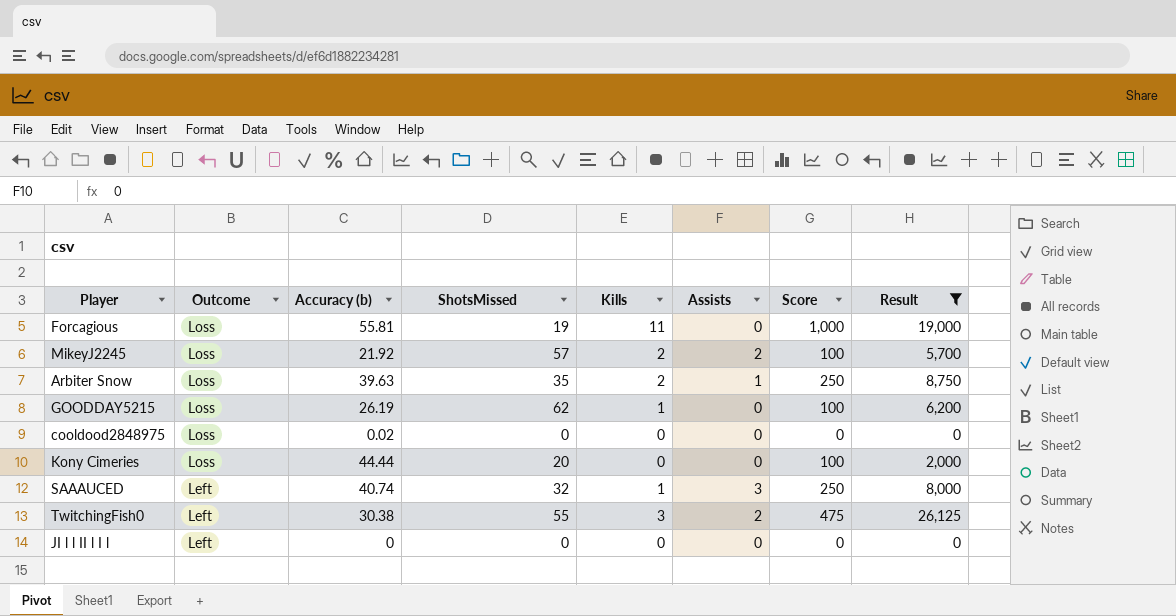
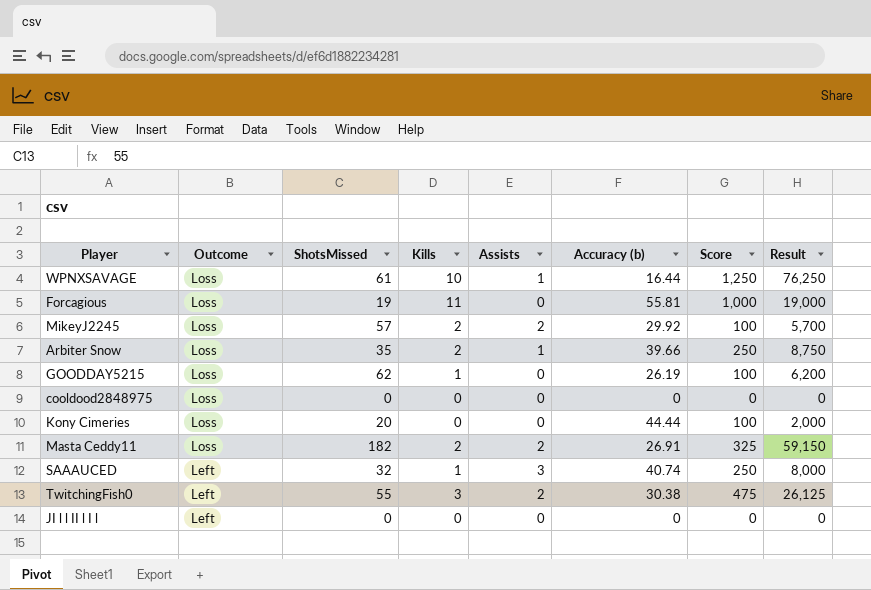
filter: Result <= 26,125 -> none
column Accuracy (b) | position: 3 -> 6
MikeyJ2245 | Accuracy (b): 21.92 -> 29.92
Arbiter Snow | Accuracy (b): 39.63 -> 39.66
cooldood2848975 | Accuracy (b): 0.02 -> 0

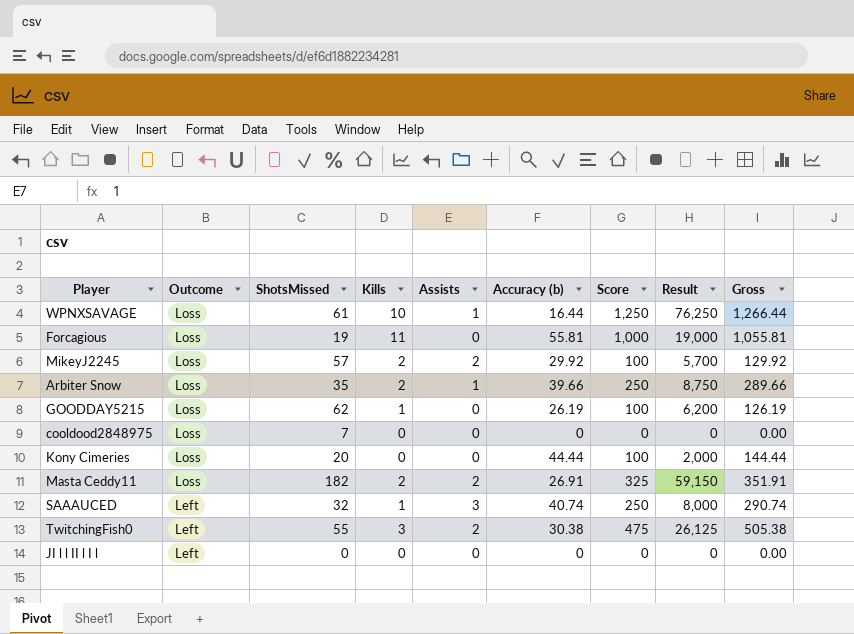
column Gross | formula: none -> [Accuracy (b)] + [Score]
cooldood2848975 | ShotsMissed: 0 -> 7

